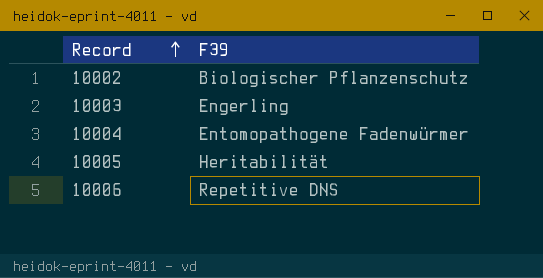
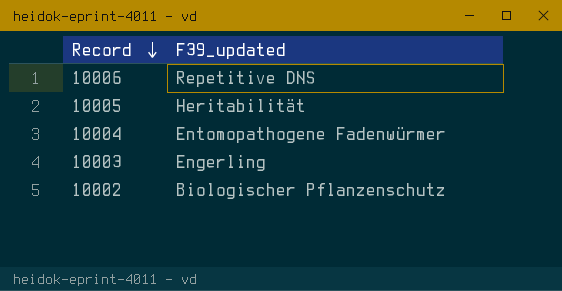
row order: Record ascending -> Record descending
column name: F39 -> F39_updated

